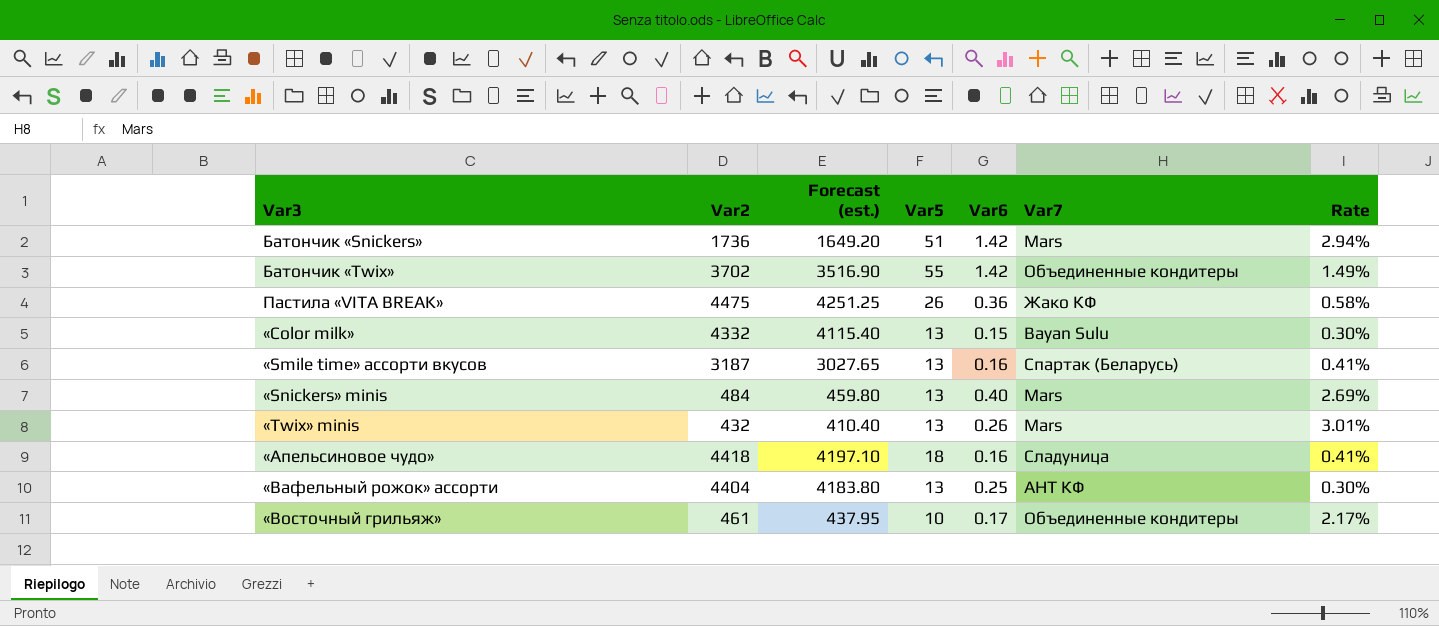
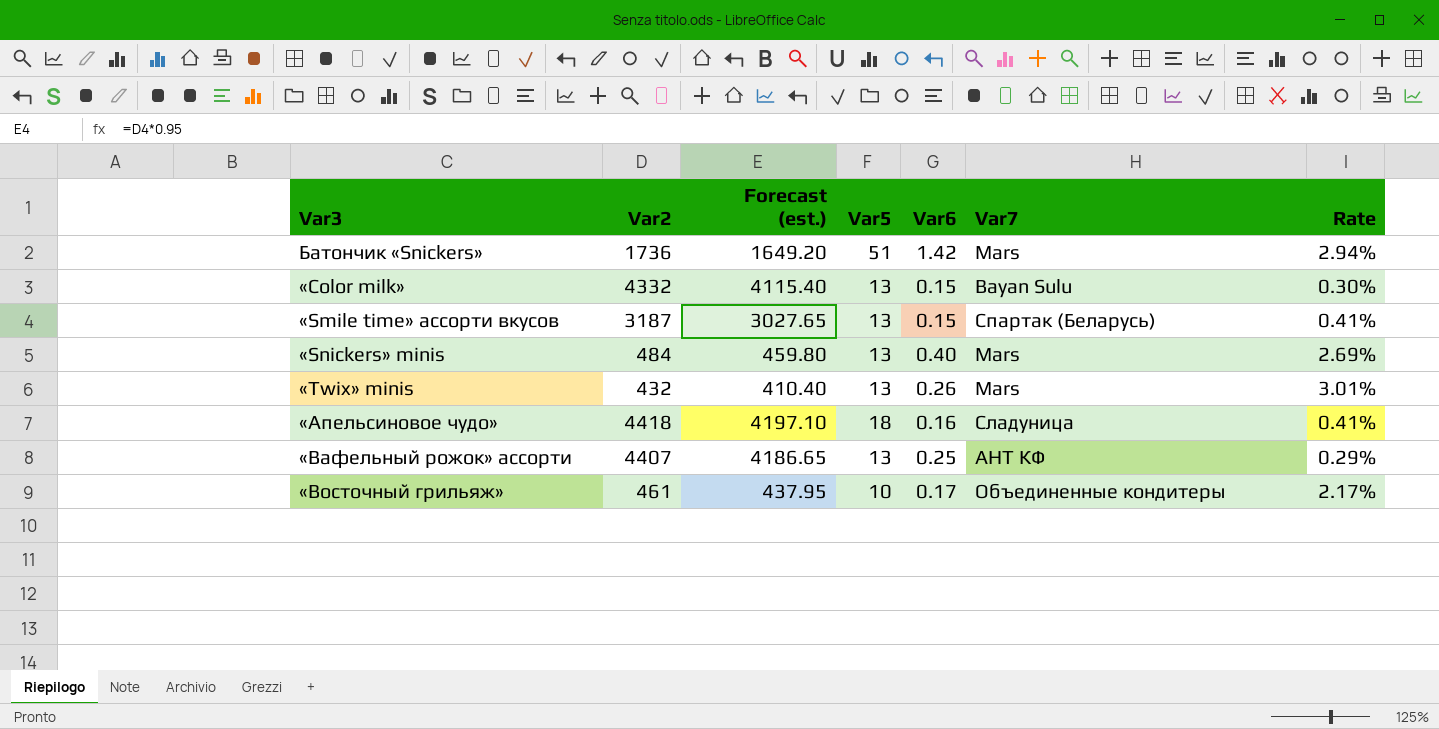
row Батончик «Twix»: 3702 | 3516.90 | 55 | 1.42 | Объединенные кондитеры | 1.49% -> none
row Пастила «VITA BREAK»: 4475 | 4251.25 | 26 | 0.36 | Жако КФ | 0.58% -> none
«Smile time» ассорти вкусов | Var6: 0.16 -> 0.15
«Вафельный рожок» ассорти | Var2: 4404 -> 4407
«Вафельный рожок» ассорти | Forecast (est.): 4183.80 -> 4186.65
«Вафельный рожок» ассорти | Rate: 0.30% -> 0.29%

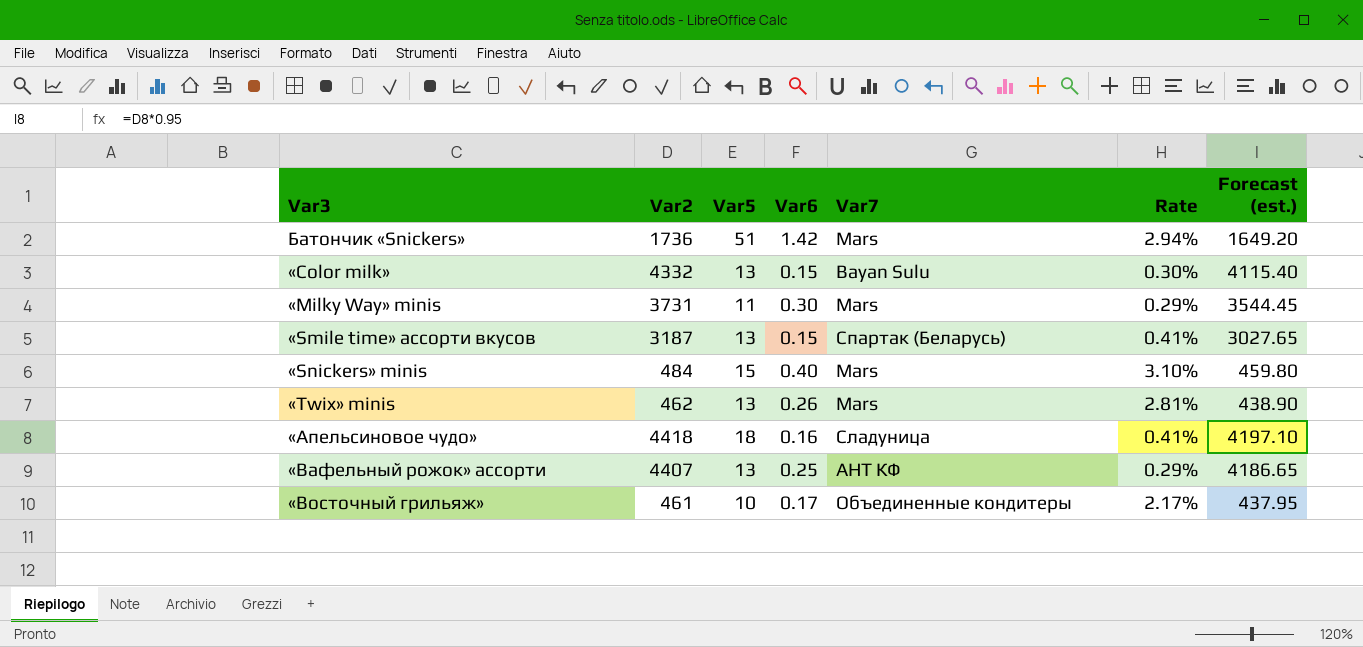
column Forecast (est.) | position: 3 -> 7
row «Milky Way» minis: none -> 3731 | 11 | 0.30 | Mars | 0.29% | 3544.45
«Snickers» minis | Var5: 13 -> 15
«Snickers» minis | Rate: 2.69% -> 3.10%
«Twix» minis | Var2: 432 -> 462
«Twix» minis | Rate: 3.01% -> 2.81%
«Twix» minis | Forecast (est.): 410.40 -> 438.90

